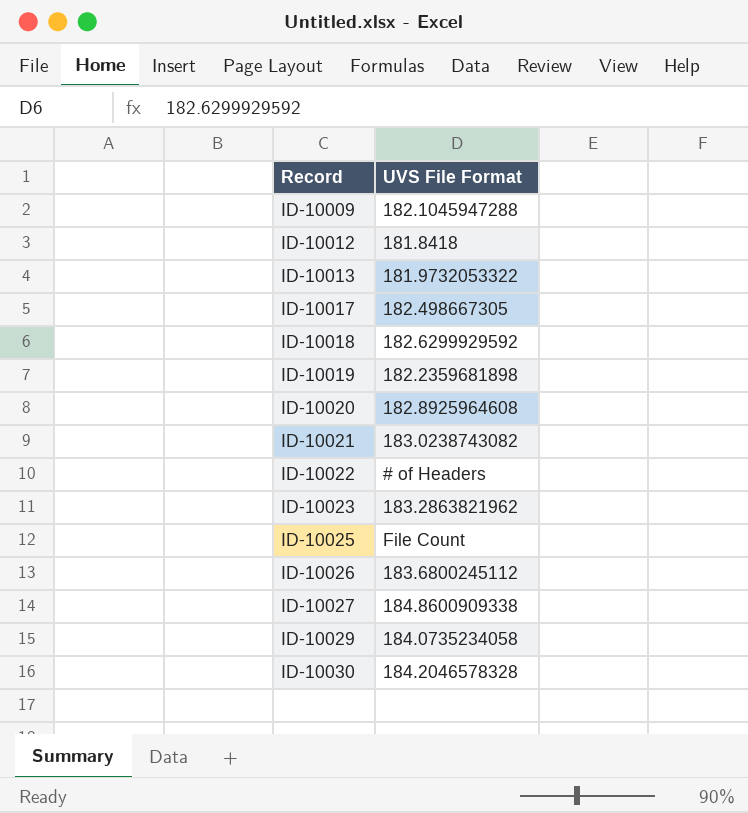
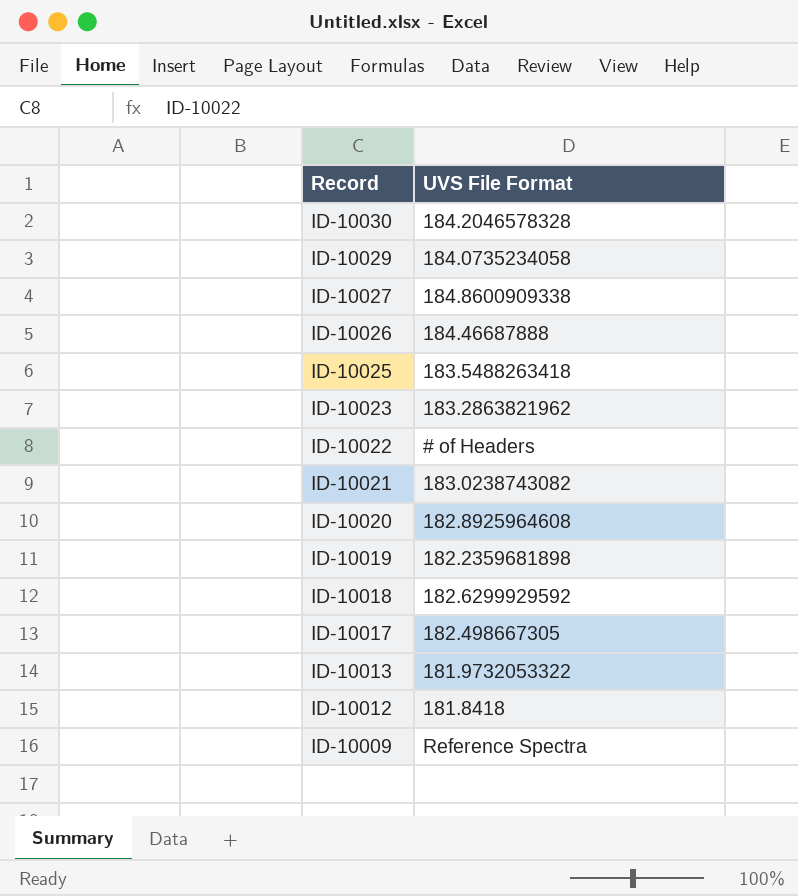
row order: Record ascending -> Record descending
ID-10026 | UVS File Format: 183.6800245112 -> 184.46687888
ID-10025 | UVS File Format: File Count -> 183.5488263418
ID-10009 | UVS File Format: 182.1045947288 -> Reference Spectra

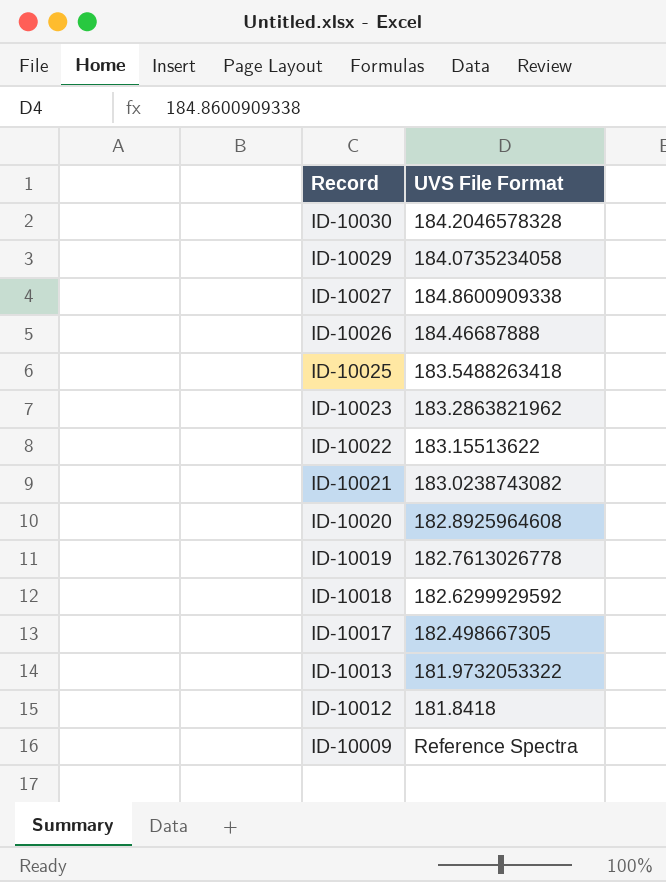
ID-10022 | UVS File Format: # of Headers -> 183.15513622
ID-10019 | UVS File Format: 182.2359681898 -> 182.7613026778

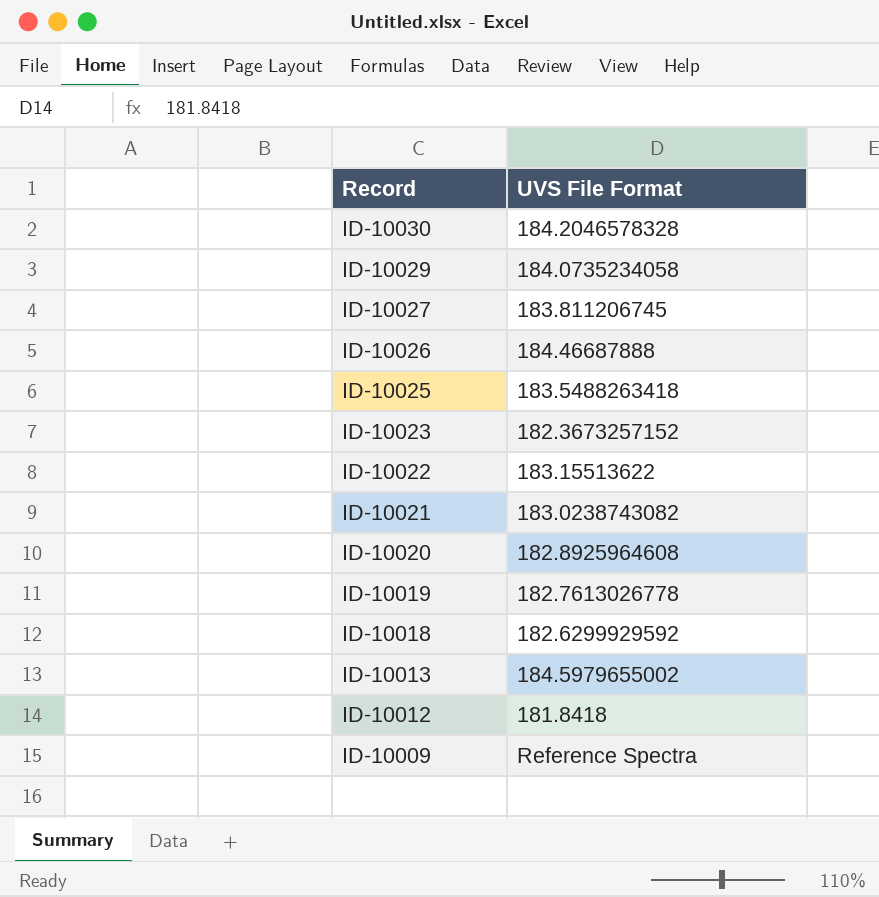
row ID-10017: 182.498667305 -> none
ID-10027 | UVS File Format: 184.8600909338 -> 183.811206745
ID-10023 | UVS File Format: 183.2863821962 -> 182.3673257152
ID-10013 | UVS File Format: 181.9732053322 -> 184.5979655002

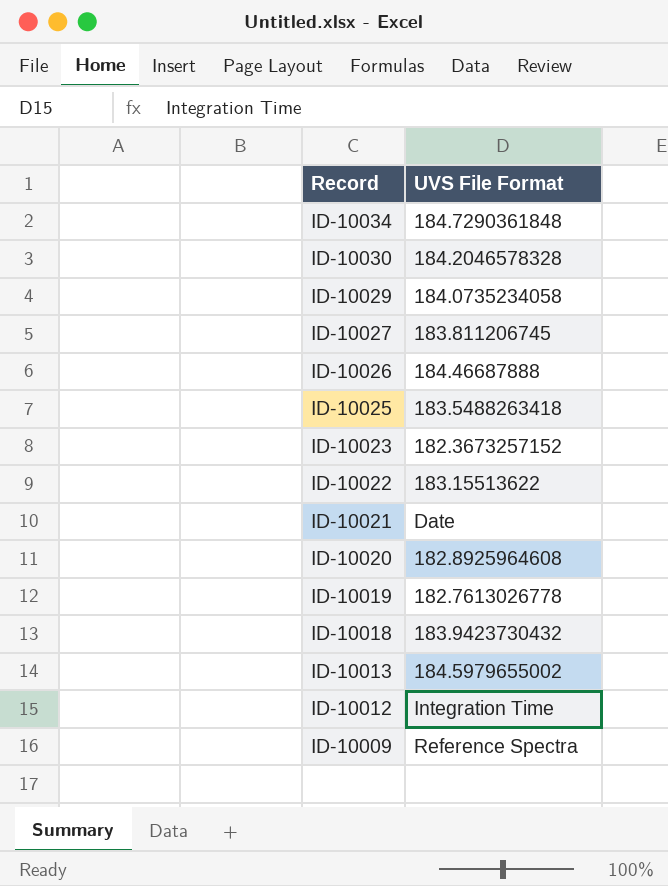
row ID-10034: none -> 184.7290361848
ID-10021 | UVS File Format: 183.0238743082 -> Date
ID-10018 | UVS File Format: 182.6299929592 -> 183.9423730432
ID-10012 | UVS File Format: 181.8418 -> Integration Time

